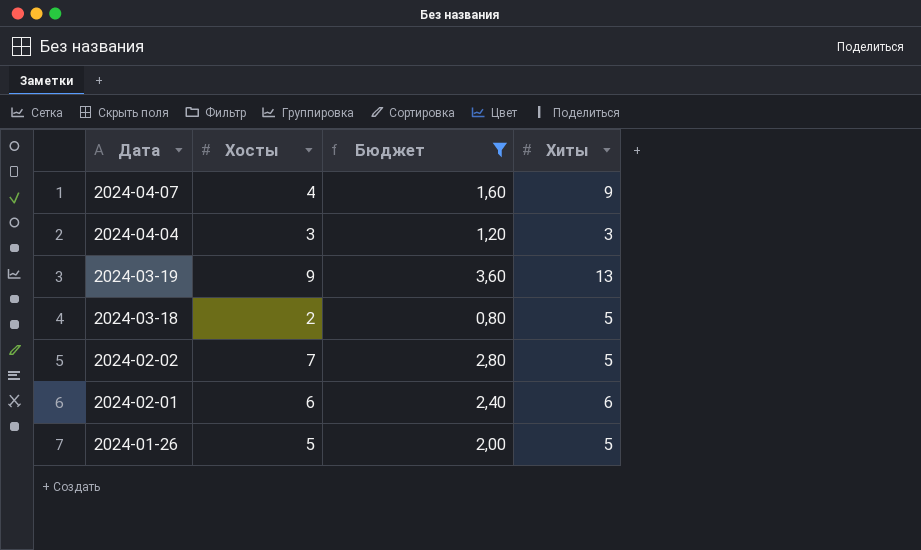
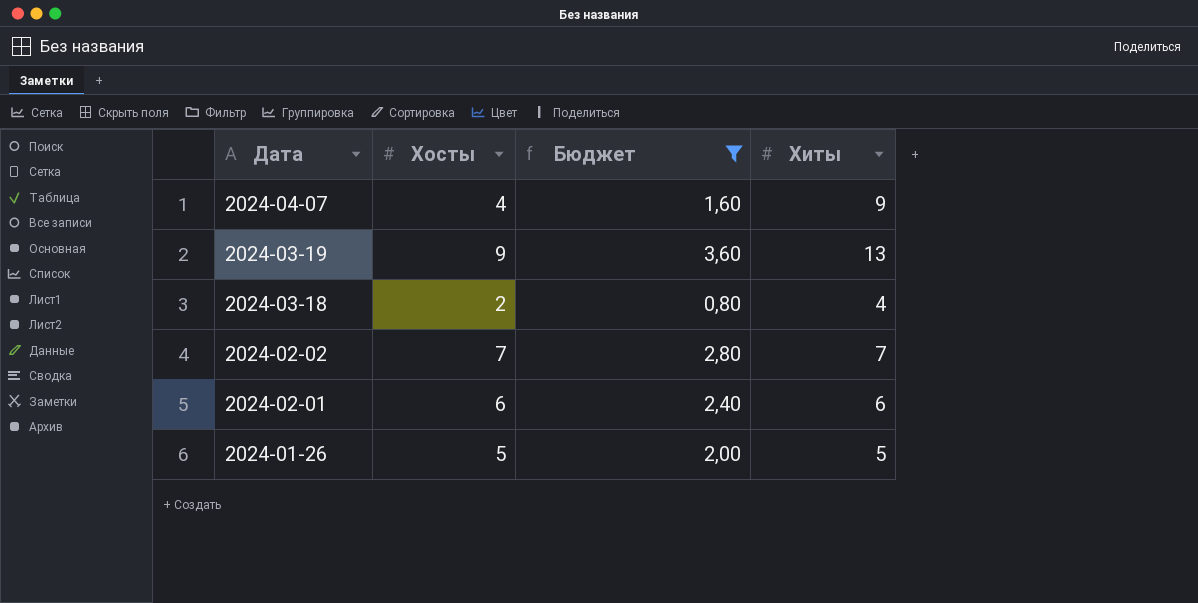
row 2024-04-04: 3 | 1,20 | 3 -> none
2024-03-18 | Хиты: 5 -> 4
2024-02-02 | Хиты: 5 -> 7

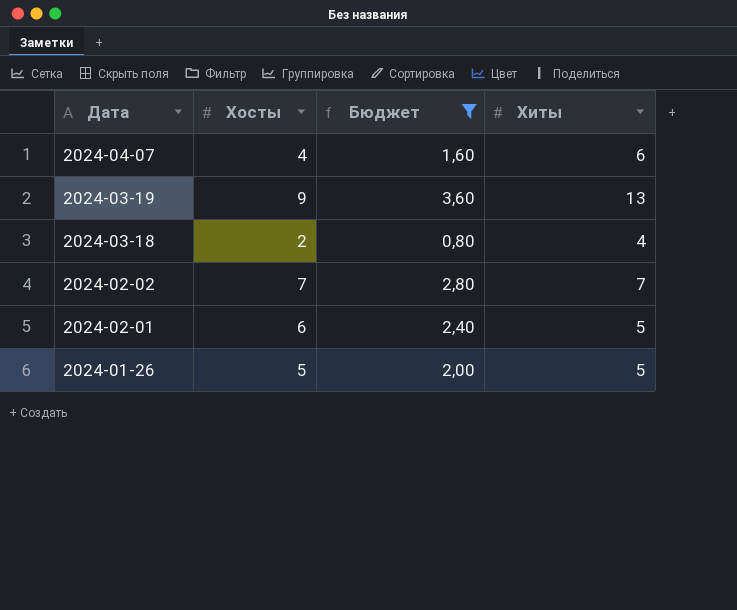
2024-04-07 | Хиты: 9 -> 6
2024-02-01 | Хиты: 6 -> 5

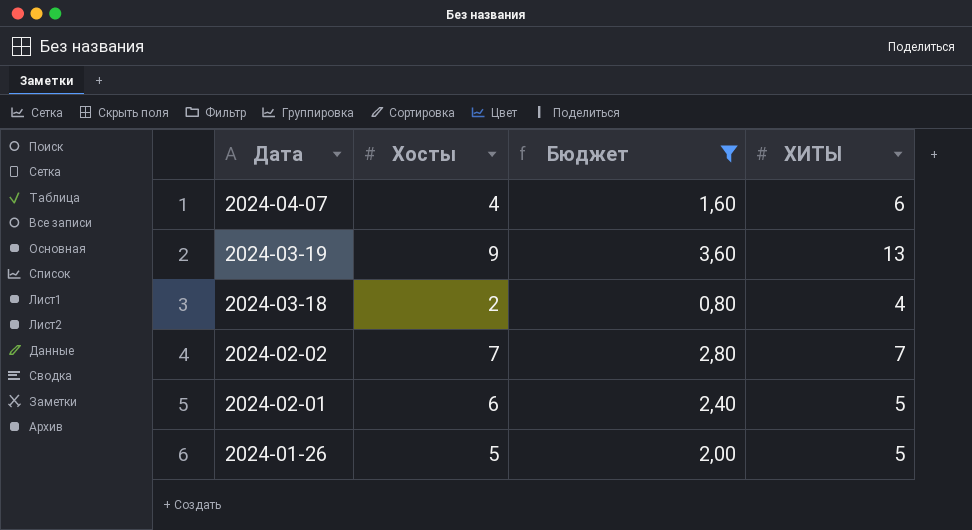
column name: Хиты -> ХИТЫ

